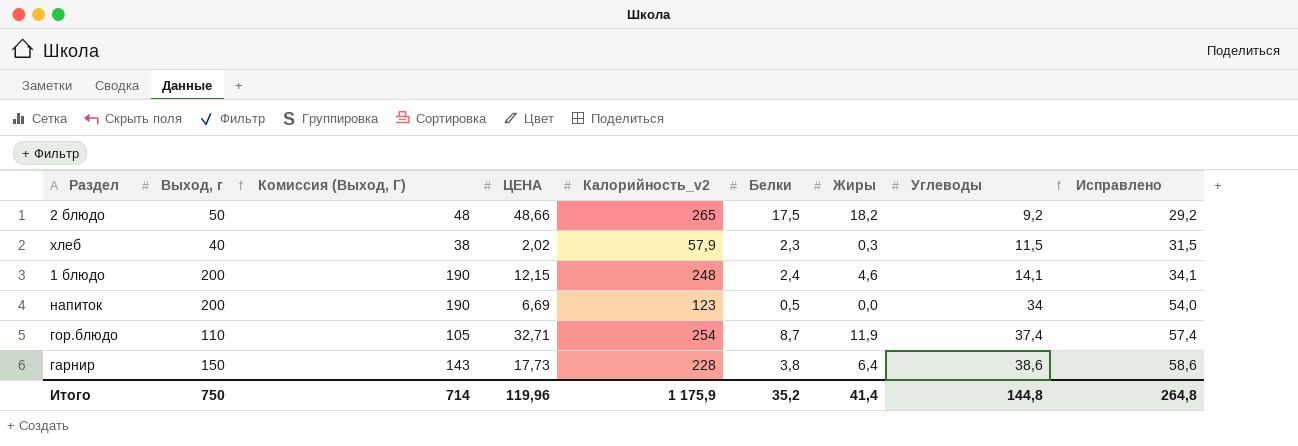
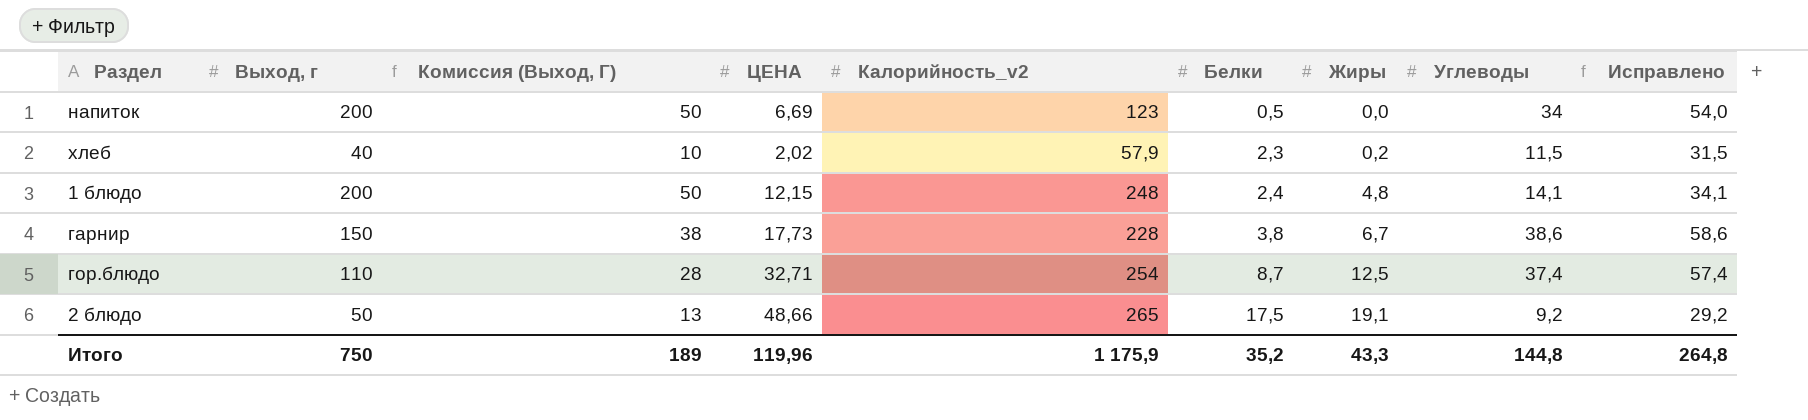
row order: Углеводы ascending -> Белки ascending
column Комиссия (Выход, Г) | formula: [Выход, г] * 0,95 -> [Выход, г] * 0,25
хлеб | Жиры: 0,3 -> 0,2
1 блюдо | Жиры: 4,6 -> 4,8
гарнир | Жиры: 6,4 -> 6,7
гор.блюдо | Жиры: 11,9 -> 12,5
2 блюдо | Жиры: 18,2 -> 19,1
Итого | Комиссия (Выход, Г): 714 -> 189
Итого | Жиры: 41,4 -> 43,3

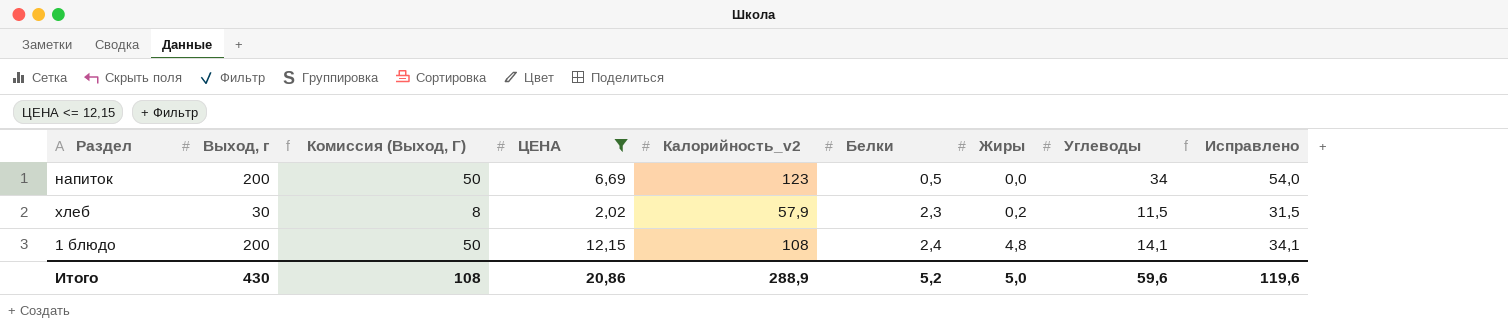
filter: none -> ЦЕНА <= 12,15
хлеб | Выход, г: 40 -> 30
хлеб | Комиссия (Выход, Г): 10 -> 8
1 блюдо | Калорийность_v2: 248 -> 108
Итого | Выход, г: 750 -> 430
Итого | Комиссия (Выход, Г): 189 -> 108
Итого | ЦЕНА: 119,96 -> 20,86
Итого | Калорийность_v2: 1 175,9 -> 288,9
Итого | Белки: 35,2 -> 5,2
Итого | Жиры: 43,3 -> 5,0
Итого | Углеводы: 144,8 -> 59,6
Итого | Исправлено: 264,8 -> 119,6

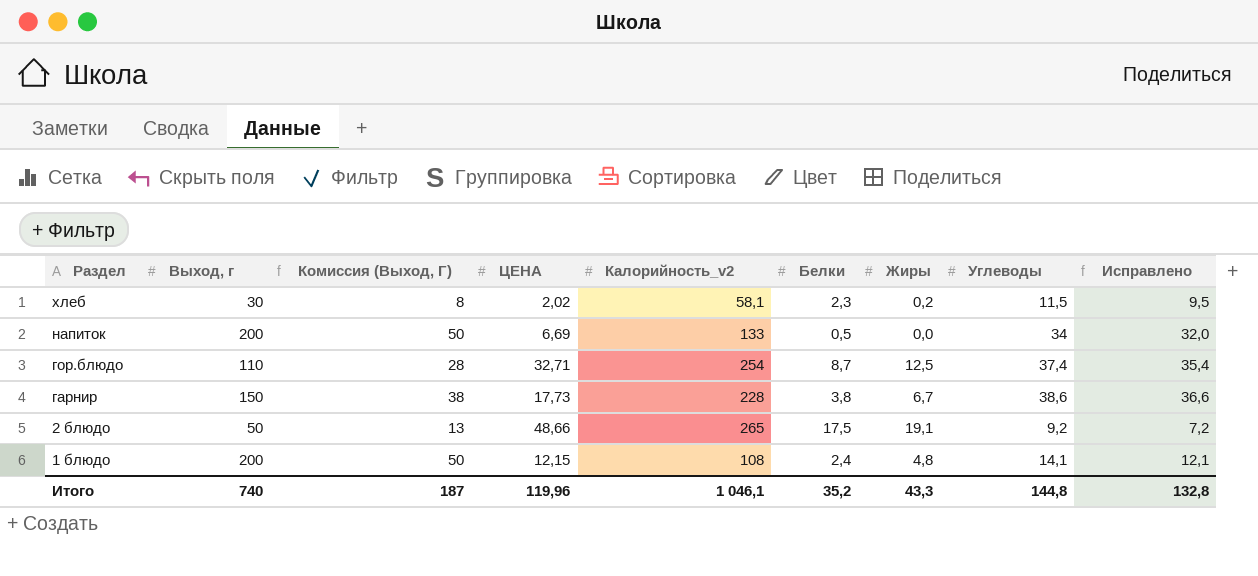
filter: ЦЕНА <= 12,15 -> none
row order: Белки ascending -> Раздел descending
column Исправлено | formula: [Углеводы] + 20 -> [Углеводы] - 2
хлеб | Калорийность_v2: 57,9 -> 58,1
напиток | Калорийность_v2: 123 -> 133
Итого | Выход, г: 430 -> 740
Итого | Комиссия (Выход, Г): 108 -> 187
Итого | ЦЕНА: 20,86 -> 119,96
Итого | Калорийность_v2: 288,9 -> 1 046,1
Итого | Белки: 5,2 -> 35,2
Итого | Жиры: 5,0 -> 43,3
Итого | Углеводы: 59,6 -> 144,8
Итого | Исправлено: 119,6 -> 132,8

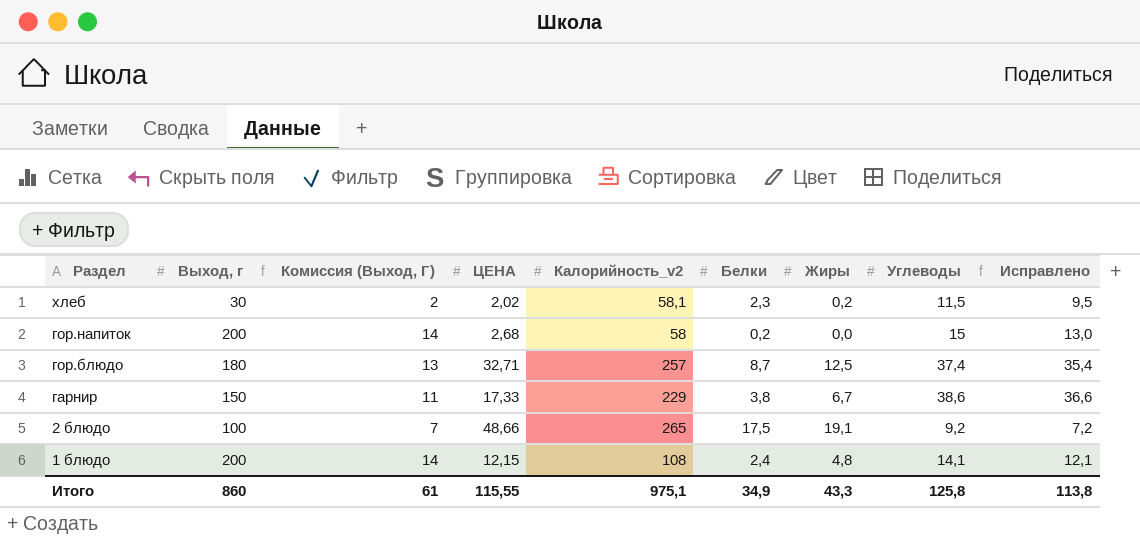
column Комиссия (Выход, Г) | formula: [Выход, г] * 0,25 -> [Выход, г] * 0,07
row напиток: 200 | 50 | 6,69 | 133 | 0,5 | 0,0 | 34 | 32,0 -> none
row гор.напиток: none -> 200 | 14 | 2,68 | 58 | 0,2 | 0,0 | 15 | 13,0
гор.блюдо | Выход, г: 110 -> 180
гор.блюдо | Калорийность_v2: 254 -> 257
гарнир | ЦЕНА: 17,73 -> 17,33
гарнир | Калорийность_v2: 228 -> 229
2 блюдо | Выход, г: 50 -> 100
Итого | Выход, г: 740 -> 860
Итого | Комиссия (Выход, Г): 187 -> 61
Итого | ЦЕНА: 119,96 -> 115,55
Итого | Калорийность_v2: 1 046,1 -> 975,1
Итого | Белки: 35,2 -> 34,9
Итого | Углеводы: 144,8 -> 125,8
Итого | Исправлено: 132,8 -> 113,8

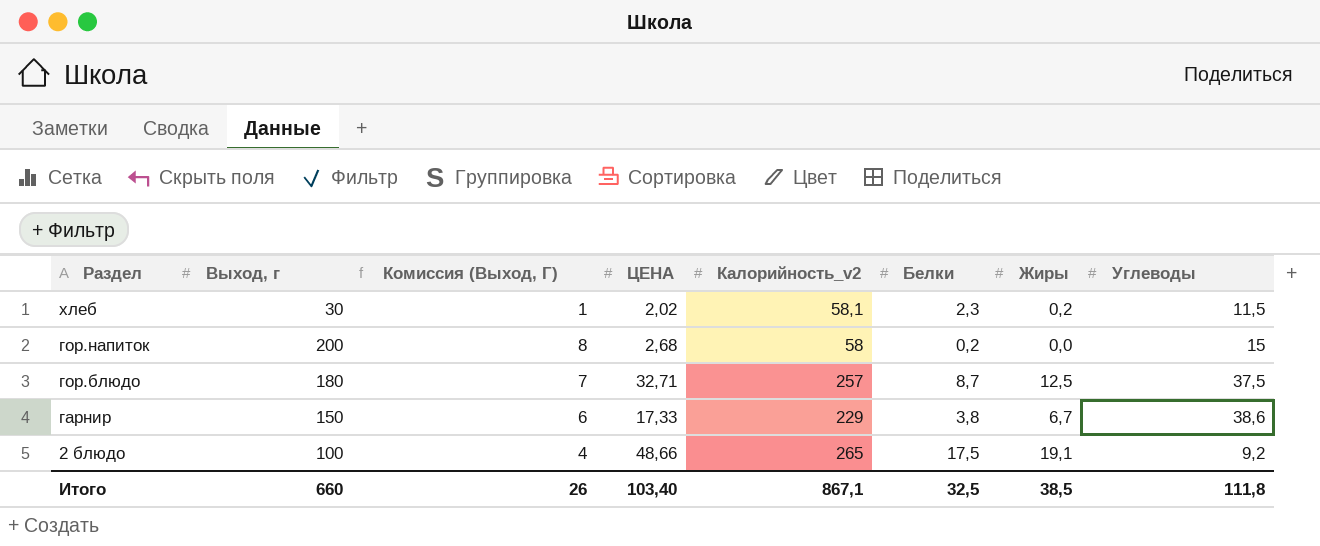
column Исправлено | formula: [Углеводы] - 2 -> none
column Комиссия (Выход, Г) | formula: [Выход, г] * 0,07 -> [Выход, г] * 0,04
row 1 блюдо: 200 | 14 | 12,15 | 108 | 2,4 | 4,8 | 14,1 | 12,1 -> none
гор.блюдо | Углеводы: 37,4 -> 37,5
Итого | Выход, г: 860 -> 660
Итого | Комиссия (Выход, Г): 61 -> 26
Итого | ЦЕНА: 115,55 -> 103,40
Итого | Калорийность_v2: 975,1 -> 867,1
Итого | Белки: 34,9 -> 32,5
Итого | Жиры: 43,3 -> 38,5
Итого | Углеводы: 125,8 -> 111,8

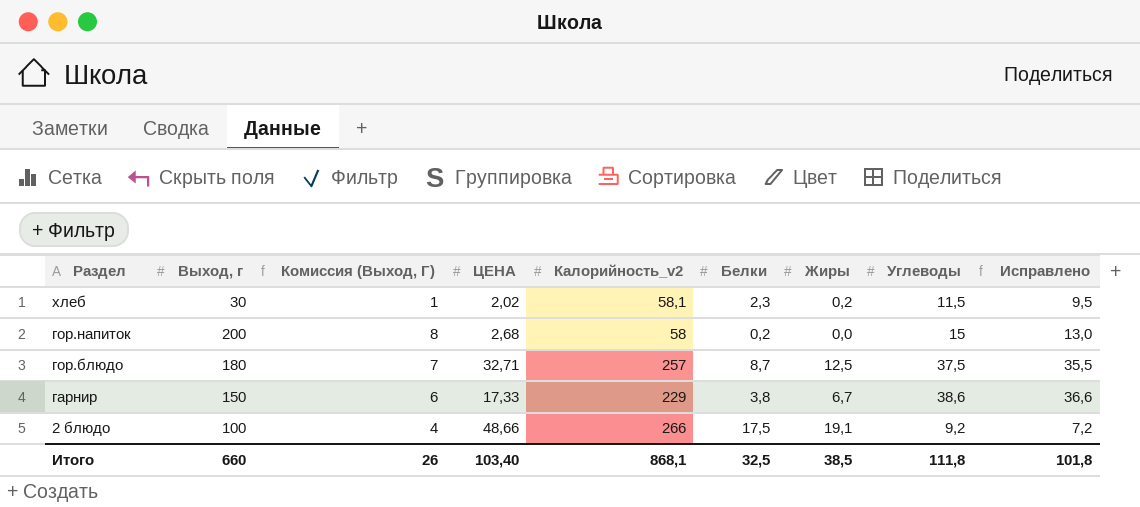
column Исправлено | formula: none -> [Углеводы] - 2
2 блюдо | Калорийность_v2: 265 -> 266
Итого | Калорийность_v2: 867,1 -> 868,1

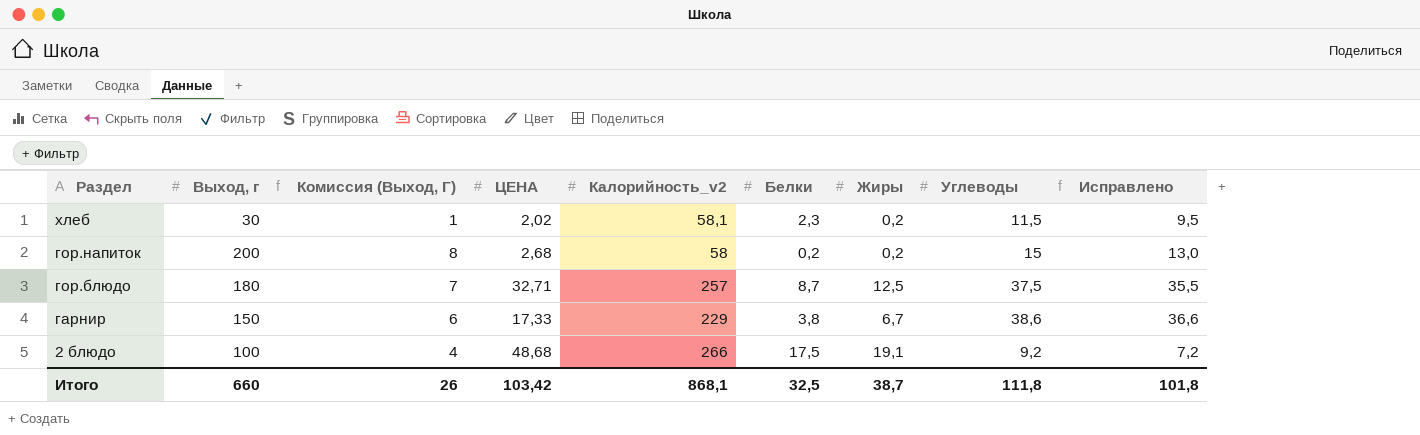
гор.напиток | Жиры: 0,0 -> 0,2
2 блюдо | ЦЕНА: 48,66 -> 48,68
Итого | ЦЕНА: 103,40 -> 103,42
Итого | Жиры: 38,5 -> 38,7

